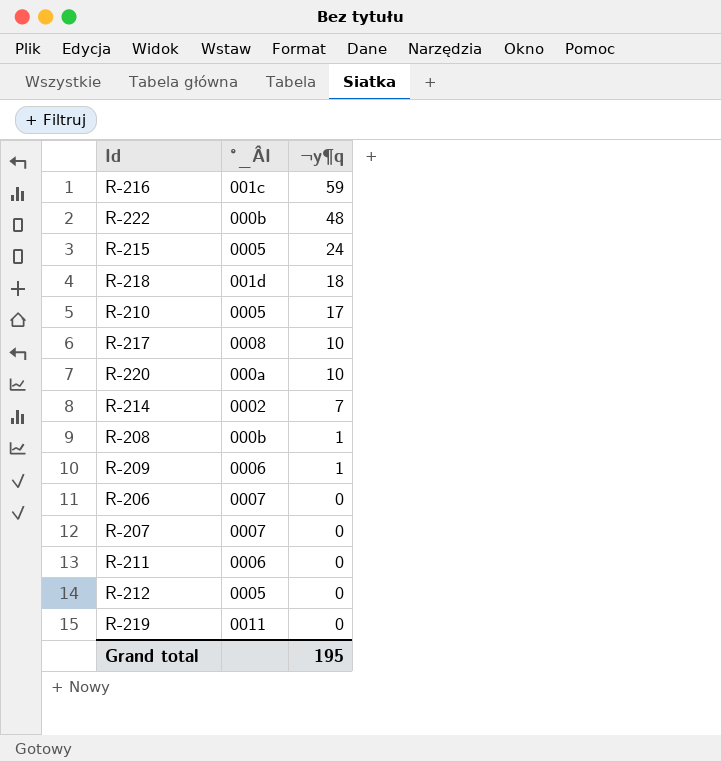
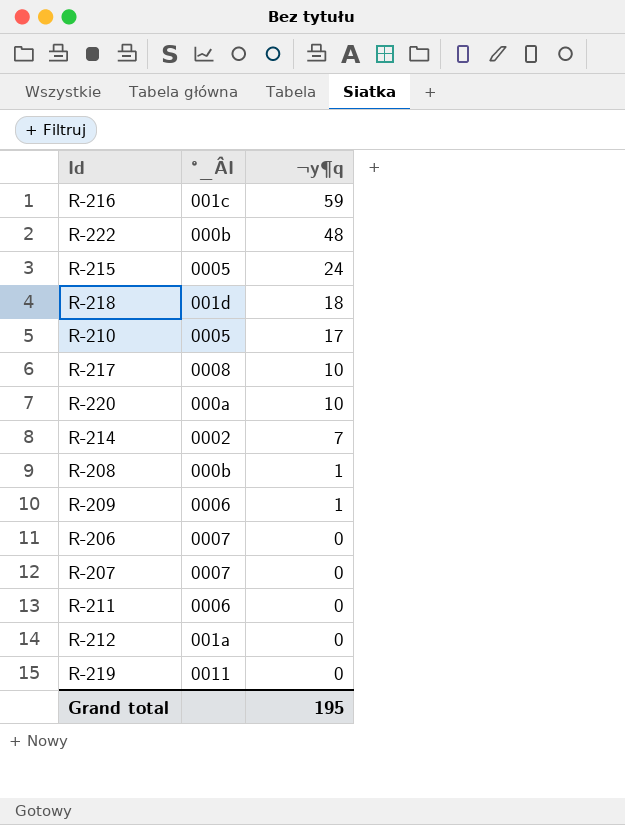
R-212 | °_ÂI: 0005 -> 001a

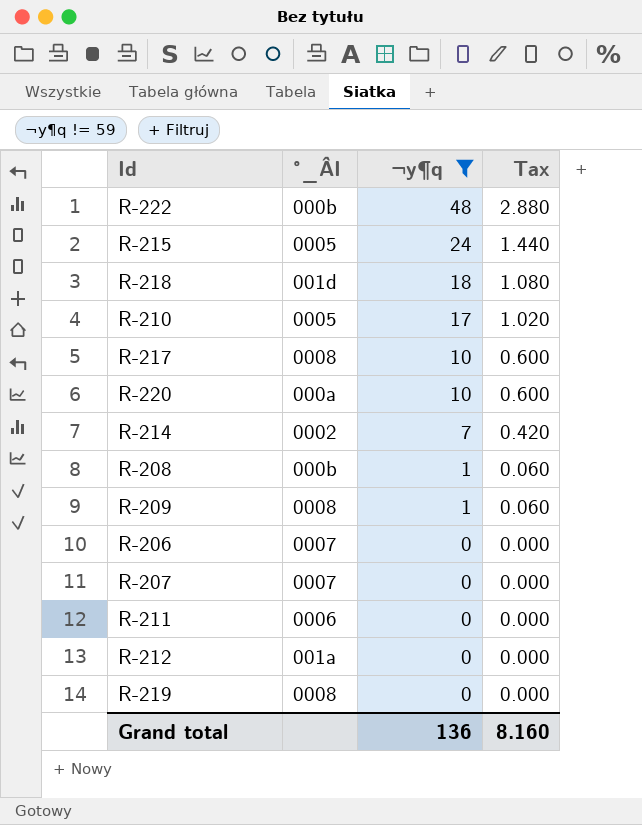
filter: none -> ¬y¶q != 59
column Tax | formula: none -> [¬y¶q] * 0.06
R-209 | °_ÂI: 0006 -> 0008
R-219 | °_ÂI: 0011 -> 0008
Grand total | ¬y¶q: 195 -> 136

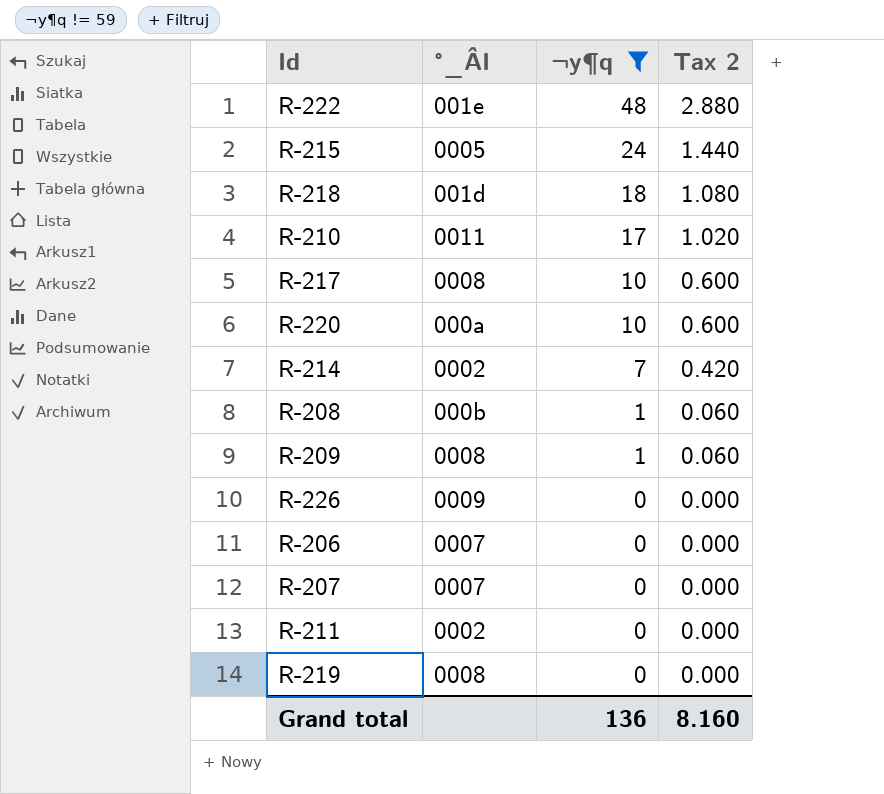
column name: Tax -> Tax 2
row R-212: 001a | 0 | 0.000 -> none
R-222 | °_ÂI: 000b -> 001e
R-210 | °_ÂI: 0005 -> 0011
row R-226: none -> 0009 | 0 | 0.000
R-211 | °_ÂI: 0006 -> 0002

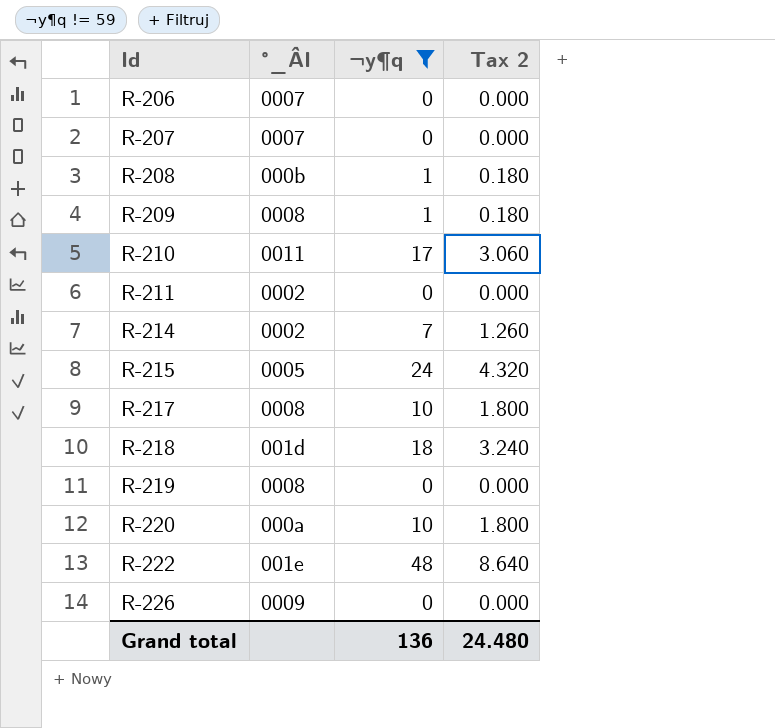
row order: ¬y¶q descending -> Id ascending
column Tax 2 | formula: [¬y¶q] * 0.06 -> [¬y¶q] * 0.18
Grand total | Tax 2: 8.160 -> 24.480

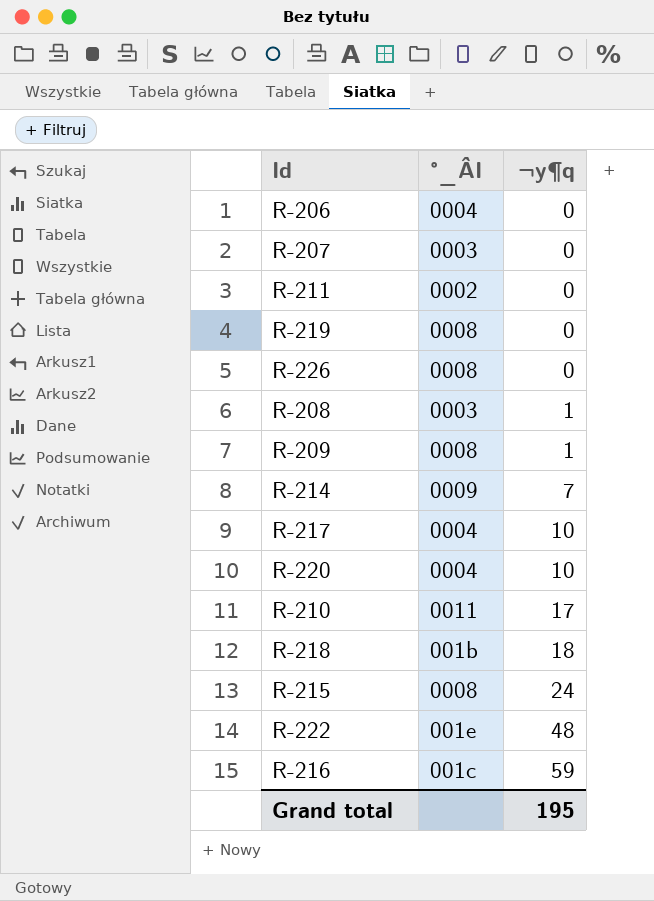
filter: ¬y¶q != 59 -> none
row order: Id ascending -> ¬y¶q ascending
column Tax 2 | formula: [¬y¶q] * 0.18 -> none
R-206 | °_ÂI: 0007 -> 0004
R-207 | °_ÂI: 0007 -> 0003
R-226 | °_ÂI: 0009 -> 0008
R-208 | °_ÂI: 000b -> 0003
R-214 | °_ÂI: 0002 -> 0009
R-217 | °_ÂI: 0008 -> 0004
R-220 | °_ÂI: 000a -> 0004
R-218 | °_ÂI: 001d -> 001b
R-215 | °_ÂI: 0005 -> 0008
Grand total | ¬y¶q: 136 -> 195

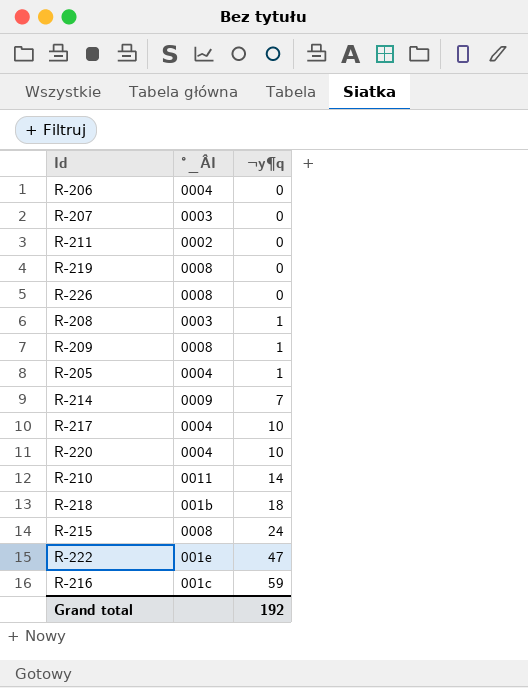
row R-205: none -> 0004 | 1
R-210 | ¬y¶q: 17 -> 14
R-222 | ¬y¶q: 48 -> 47
Grand total | ¬y¶q: 195 -> 192

